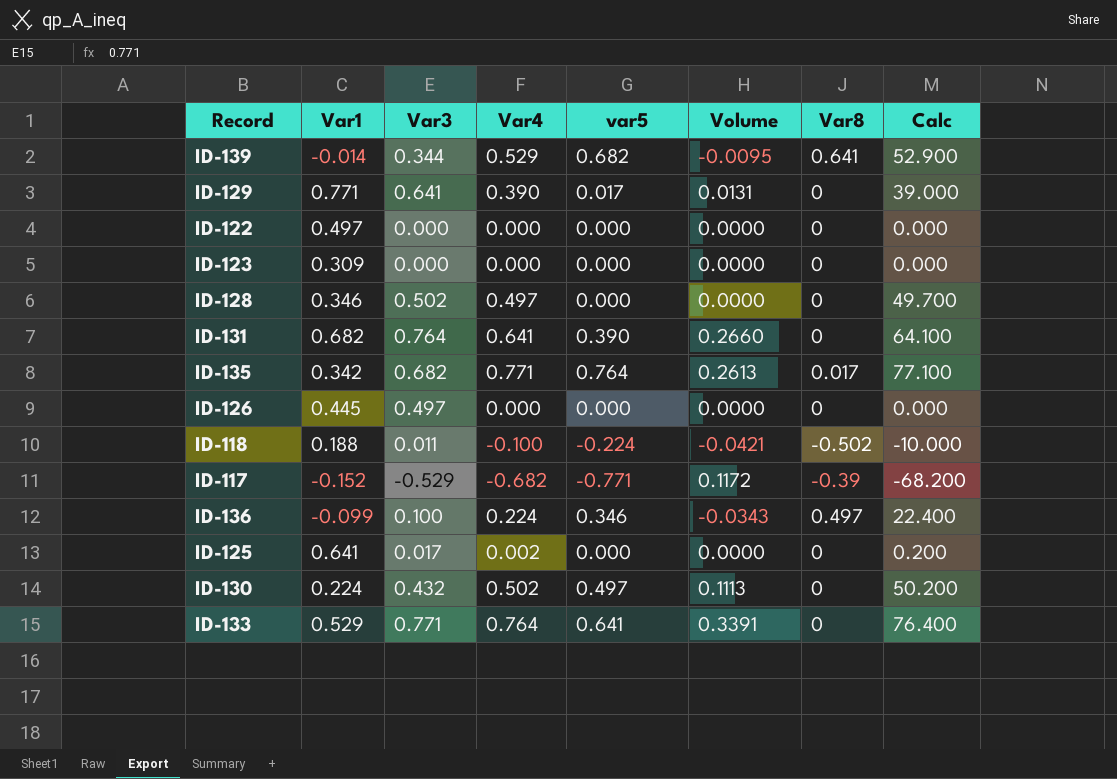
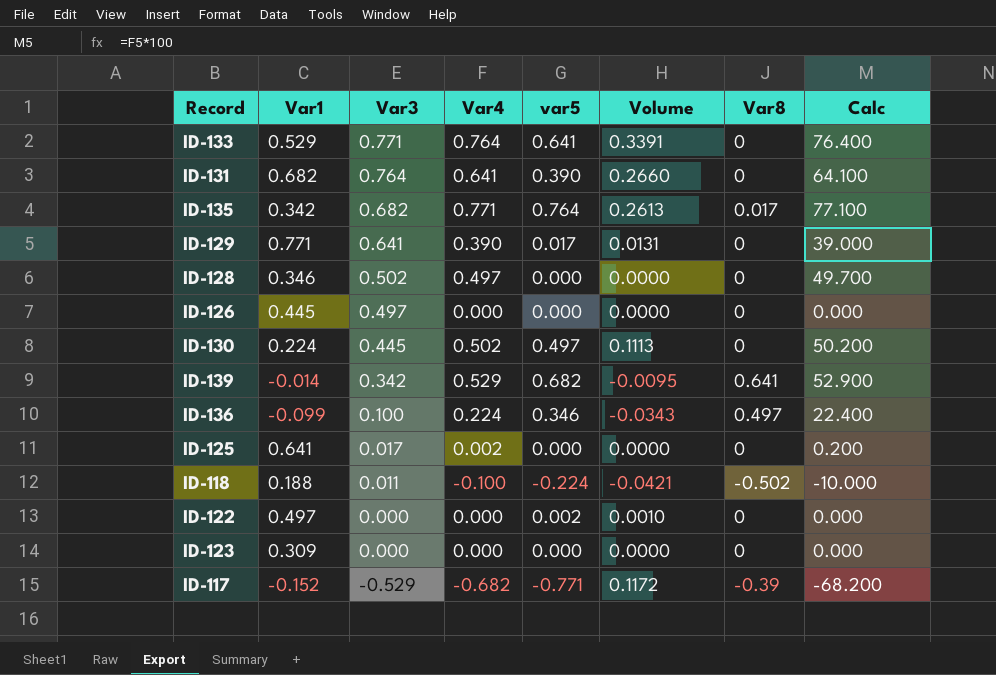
row order: none -> Var3 descending
ID-130 | Var3: 0.432 -> 0.445
ID-139 | Var3: 0.344 -> 0.342
ID-122 | var5: 0.000 -> 0.002
ID-122 | Volume: 0.0000 -> 0.0010

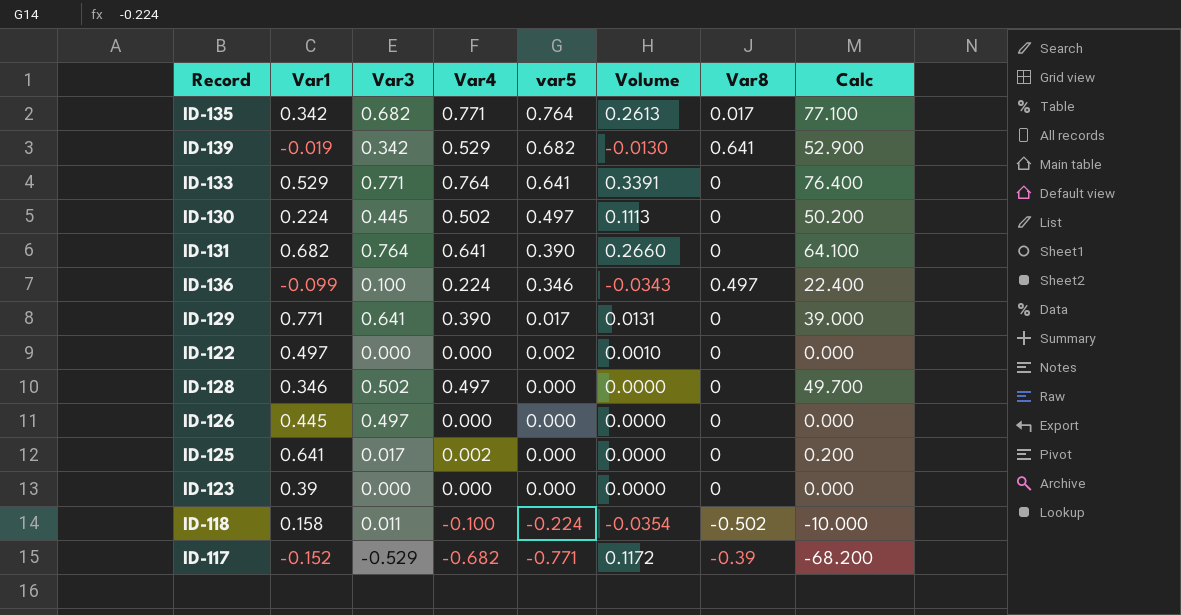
row order: Var3 descending -> var5 descending
ID-139 | Var1: -0.014 -> -0.019
ID-139 | Volume: -0.0095 -> -0.0130
ID-123 | Var1: 0.309 -> 0.39
ID-118 | Var1: 0.188 -> 0.158
ID-118 | Volume: -0.0421 -> -0.0354

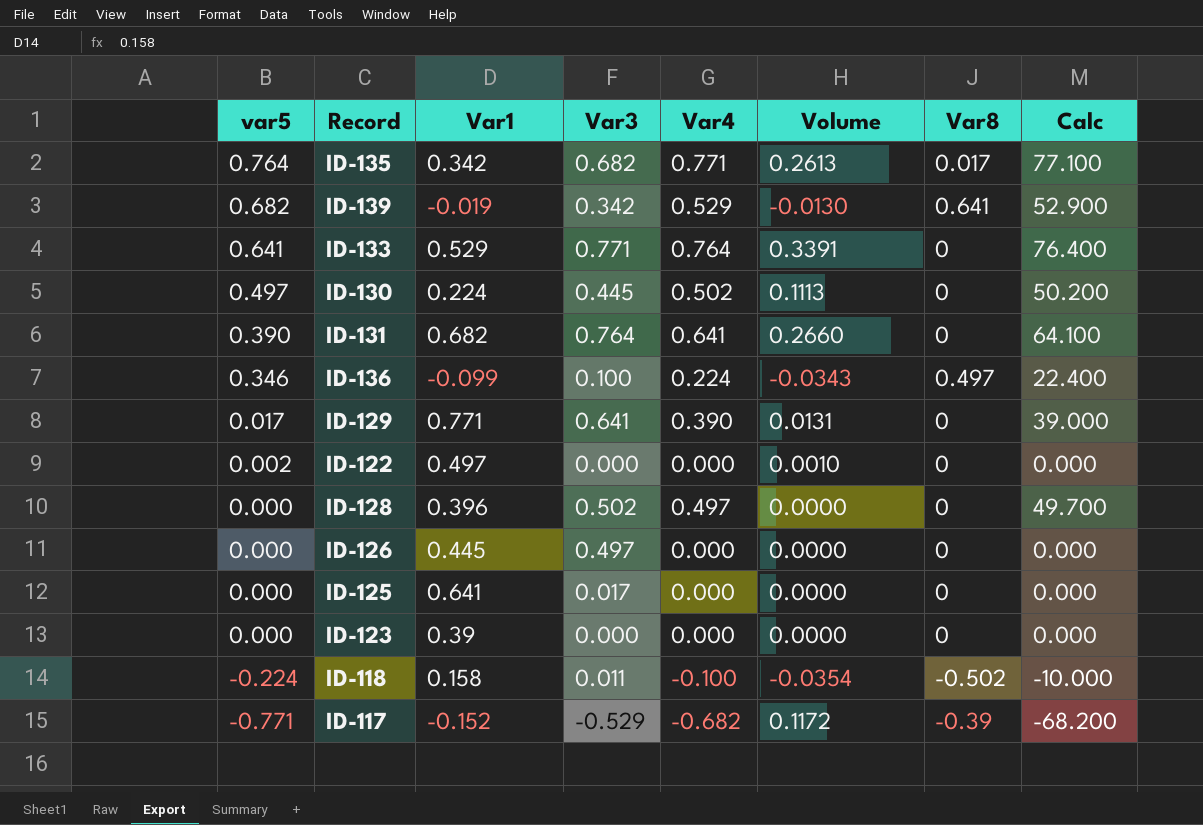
column var5 | position: 5 -> 1
ID-128 | Var1: 0.346 -> 0.396
ID-125 | Var4: 0.002 -> 0.000
ID-125 | Calc: 0.200 -> 0.000

